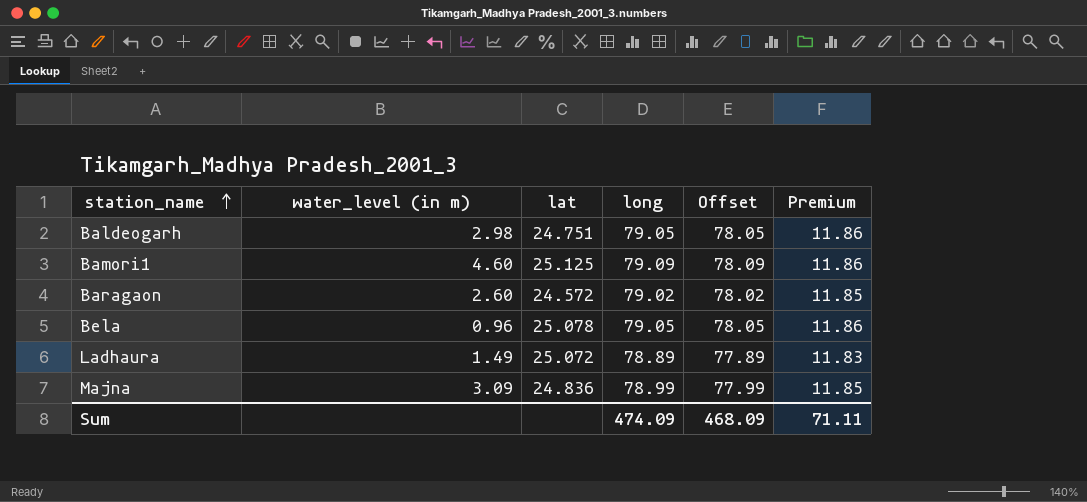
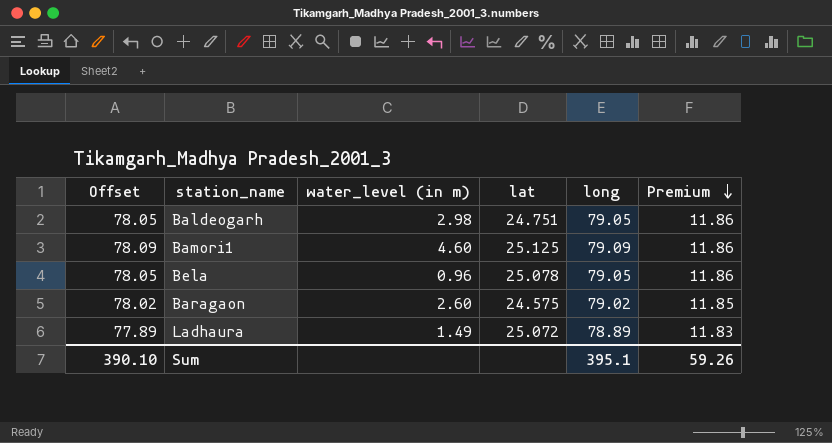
row order: station_name ascending -> Premium descending
column Offset | position: 5 -> 1
row Majna: 3.09 | 24.836 | 78.99 | 77.99 | 11.85 -> none
Baragaon | lat: 24.572 -> 24.575
Sum | Offset: 468.09 -> 390.10
Sum | long: 474.09 -> 395.1
Sum | Premium: 71.11 -> 59.26

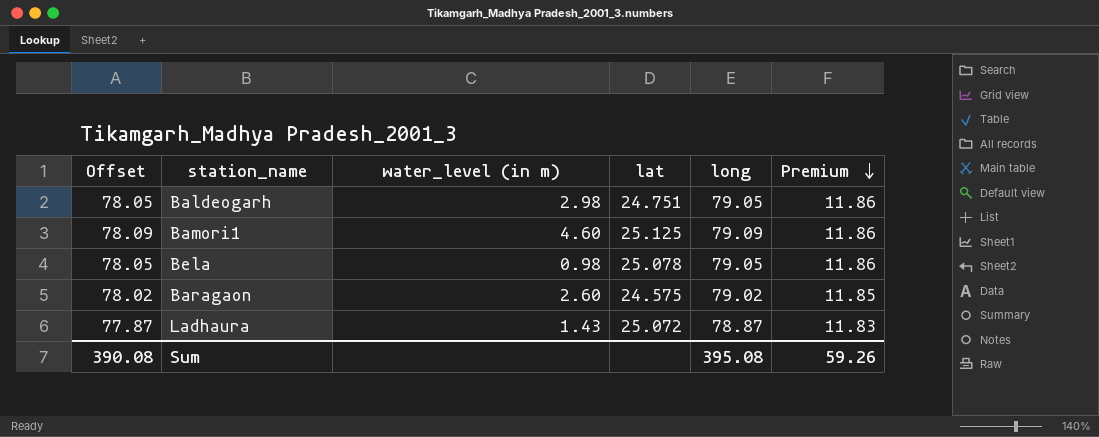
Bela | water_level (in m): 0.96 -> 0.98
Ladhaura | Offset: 77.89 -> 77.87
Ladhaura | water_level (in m): 1.49 -> 1.43
Ladhaura | long: 78.89 -> 78.87
Sum | Offset: 390.10 -> 390.08
Sum | long: 395.1 -> 395.08

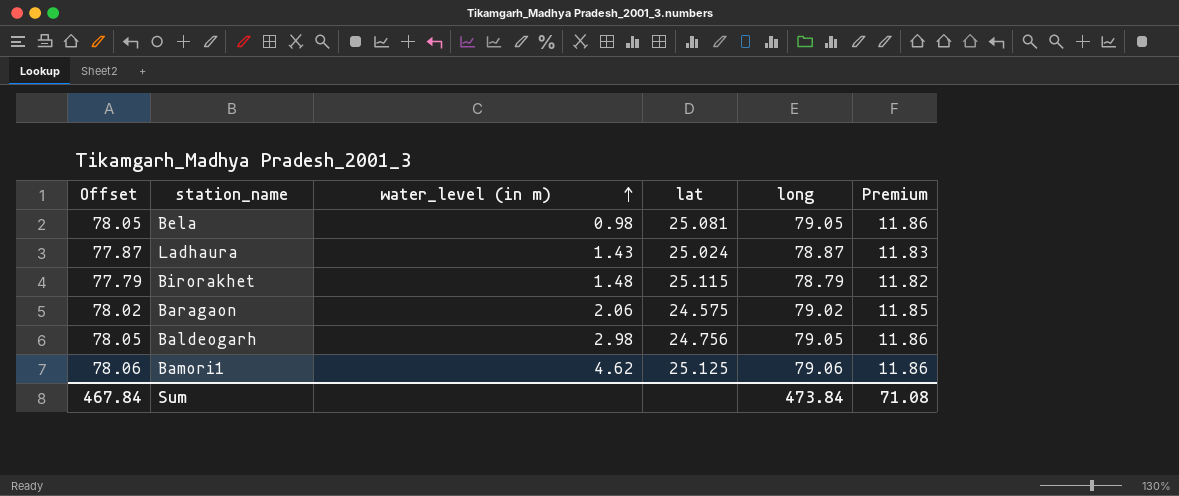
row order: Premium descending -> water_level (in m) ascending
Bela | lat: 25.078 -> 25.081
Ladhaura | lat: 25.072 -> 25.024
row Birorakhet: none -> 77.79 | 1.48 | 25.115 | 78.79 | 11.82
Baragaon | water_level (in m): 2.60 -> 2.06
Baldeogarh | lat: 24.751 -> 24.756
Bamori1 | Offset: 78.09 -> 78.06
Bamori1 | water_level (in m): 4.60 -> 4.62
Bamori1 | long: 79.09 -> 79.06
Sum | Offset: 390.08 -> 467.84
Sum | long: 395.08 -> 473.84
Sum | Premium: 59.26 -> 71.08

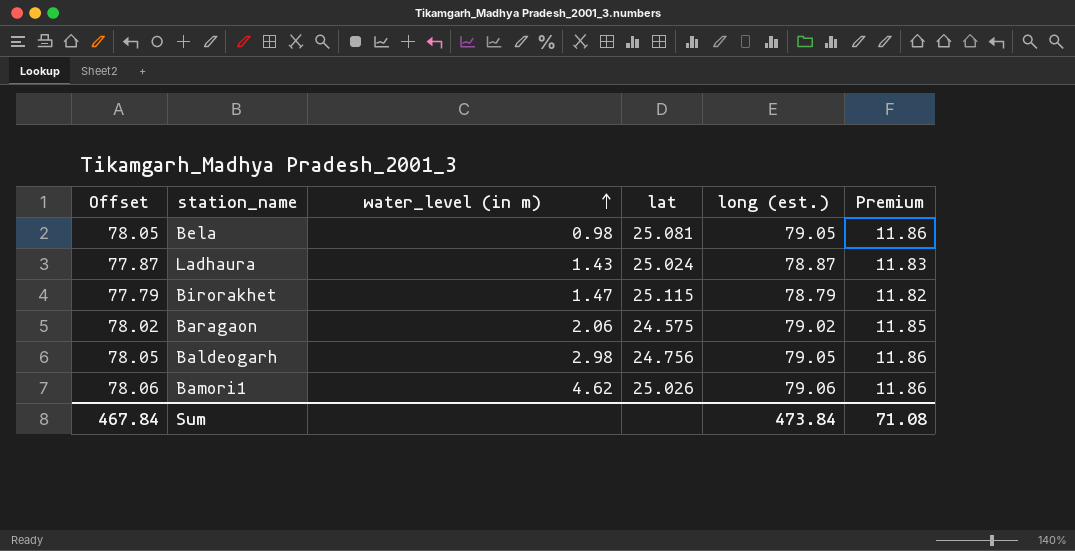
column name: long -> long (est.)
Birorakhet | water_level (in m): 1.48 -> 1.47
Bamori1 | lat: 25.125 -> 25.026

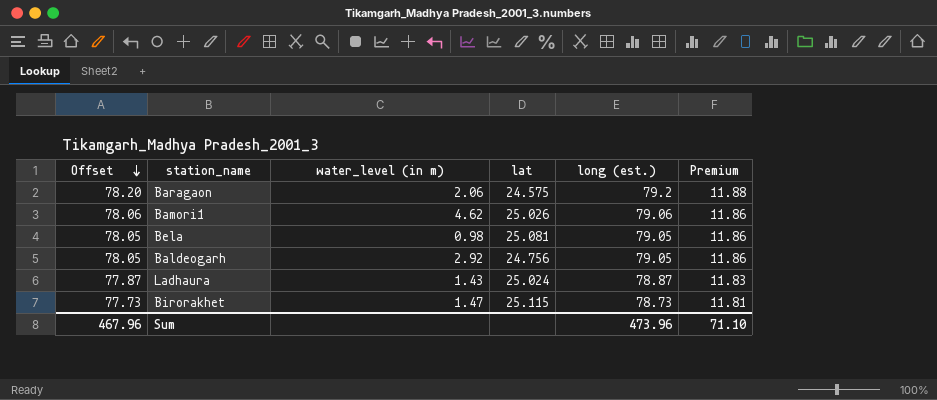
row order: water_level (in m) ascending -> Offset descending
Baragaon | Offset: 78.02 -> 78.20
Baragaon | long (est.): 79.02 -> 79.2
Baragaon | Premium: 11.85 -> 11.88
Baldeogarh | water_level (in m): 2.98 -> 2.92
Birorakhet | Offset: 77.79 -> 77.73
Birorakhet | long (est.): 78.79 -> 78.73
Birorakhet | Premium: 11.82 -> 11.81
Sum | Offset: 467.84 -> 467.96
Sum | long (est.): 473.84 -> 473.96
Sum | Premium: 71.08 -> 71.10

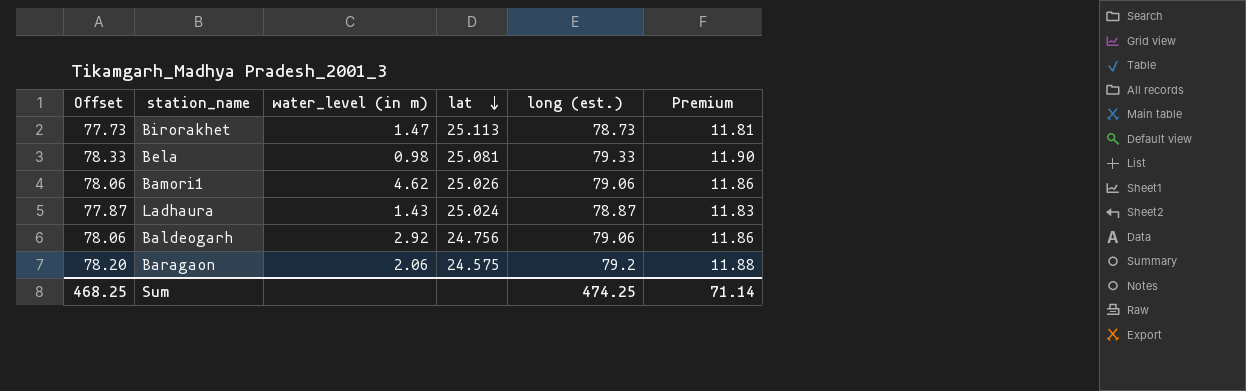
row order: Offset descending -> lat descending
Birorakhet | lat: 25.115 -> 25.113
Bela | Offset: 78.05 -> 78.33
Bela | long (est.): 79.05 -> 79.33
Bela | Premium: 11.86 -> 11.90
Baldeogarh | Offset: 78.05 -> 78.06
Baldeogarh | long (est.): 79.05 -> 79.06
Sum | Offset: 467.96 -> 468.25
Sum | long (est.): 473.96 -> 474.25
Sum | Premium: 71.10 -> 71.14

